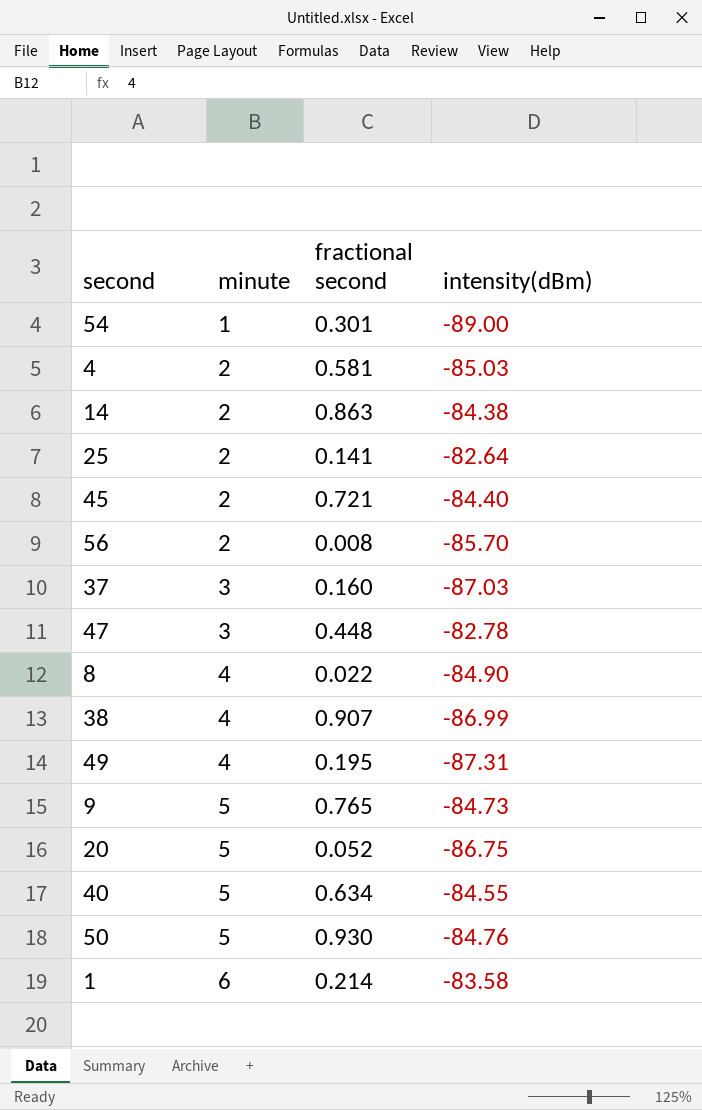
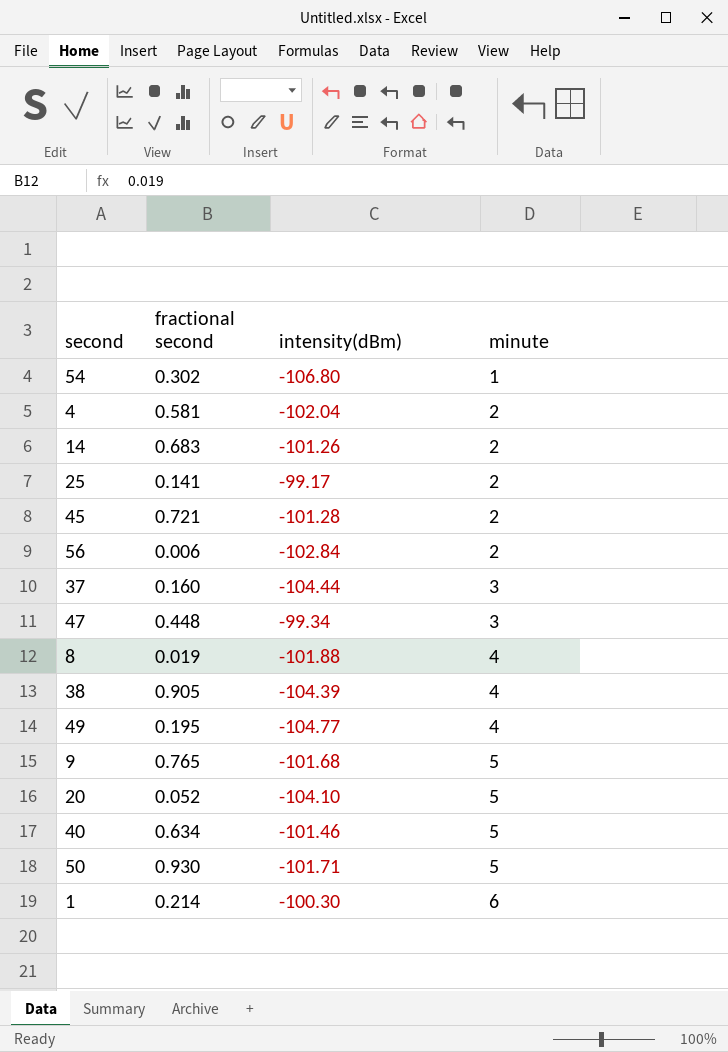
column minute | position: 2 -> 4
54 | fractional second: 0.301 -> 0.302
54 | intensity(dBm): -89.00 -> -106.80
4 | intensity(dBm): -85.03 -> -102.04
14 | fractional second: 0.863 -> 0.683
14 | intensity(dBm): -84.38 -> -101.26
25 | intensity(dBm): -82.64 -> -99.17
45 | intensity(dBm): -84.40 -> -101.28
56 | fractional second: 0.008 -> 0.006
56 | intensity(dBm): -85.70 -> -102.84
37 | intensity(dBm): -87.03 -> -104.44
47 | intensity(dBm): -82.78 -> -99.34
8 | fractional second: 0.022 -> 0.019
8 | intensity(dBm): -84.90 -> -101.88
38 | fractional second: 0.907 -> 0.905
38 | intensity(dBm): -86.99 -> -104.39
49 | intensity(dBm): -87.31 -> -104.77
9 | intensity(dBm): -84.73 -> -101.68
20 | intensity(dBm): -86.75 -> -104.10
40 | intensity(dBm): -84.55 -> -101.46
50 | intensity(dBm): -84.76 -> -101.71
1 | intensity(dBm): -83.58 -> -100.30

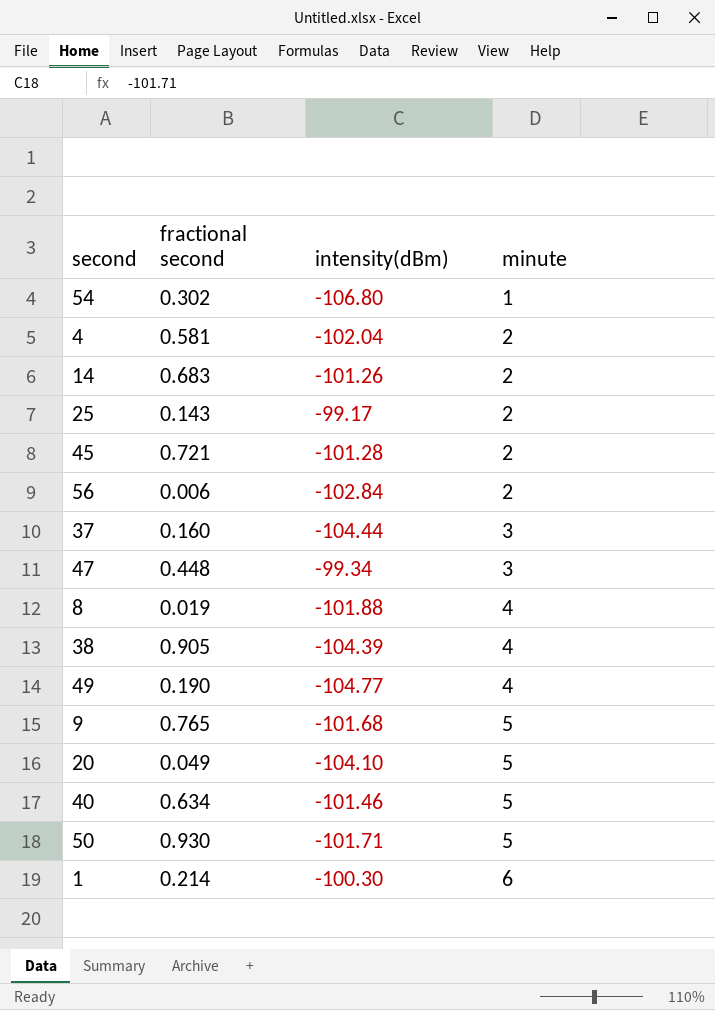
25 | fractional second: 0.141 -> 0.143
49 | fractional second: 0.195 -> 0.190
20 | fractional second: 0.052 -> 0.049

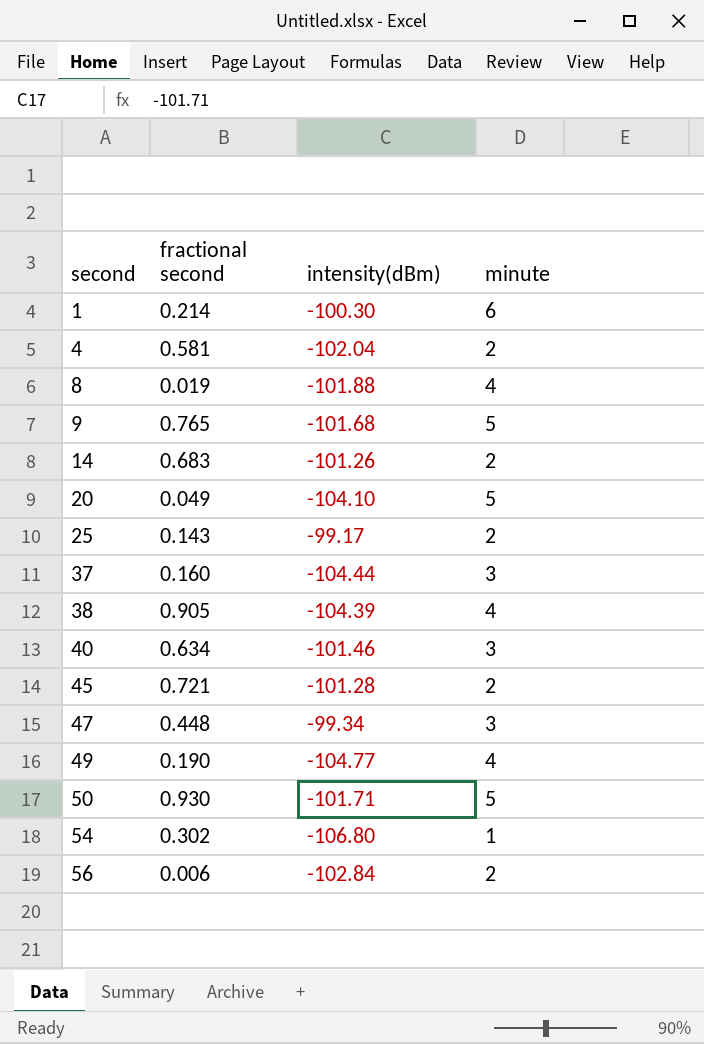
row order: minute ascending -> second ascending
40 | minute: 5 -> 3

